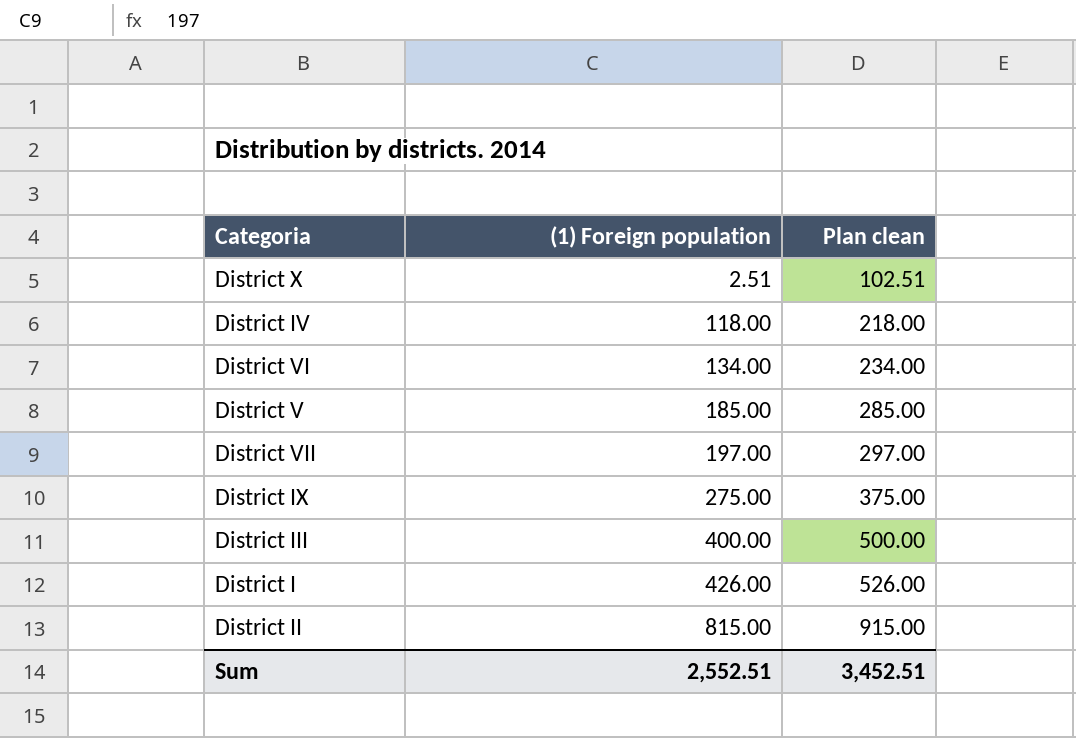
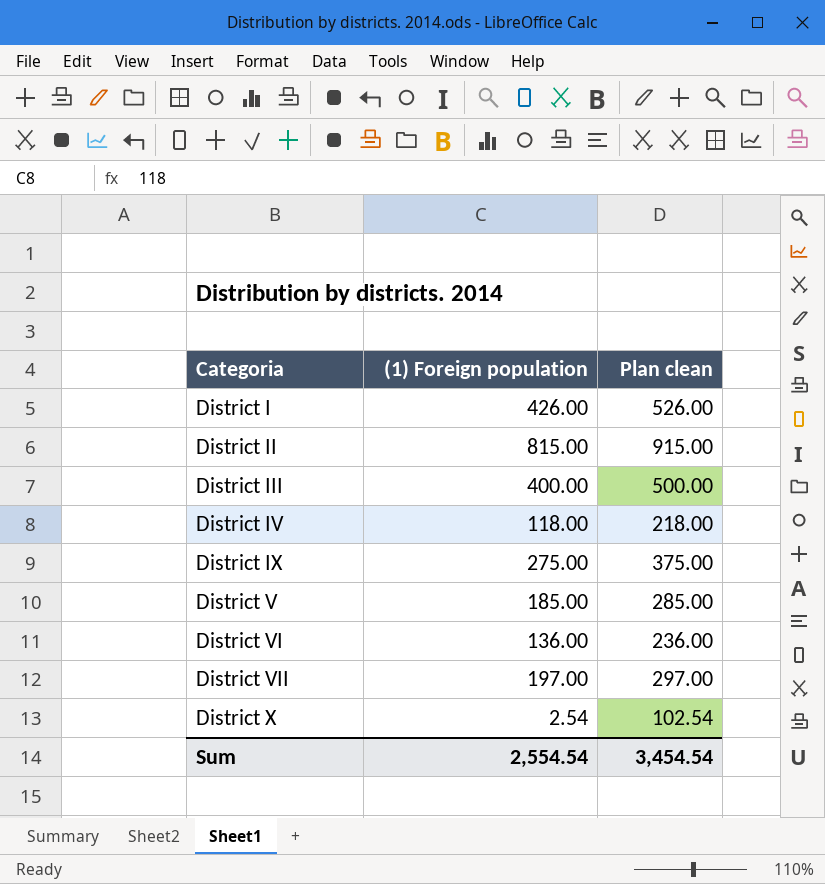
row order: (1) Foreign population ascending -> Categoria ascending
District VI | (1) Foreign population: 134.00 -> 136.00
District VI | Plan clean: 234.00 -> 236.00
District X | (1) Foreign population: 2.51 -> 2.54
District X | Plan clean: 102.51 -> 102.54
Sum | (1) Foreign population: 2,552.51 -> 2,554.54
Sum | Plan clean: 3,452.51 -> 3,454.54

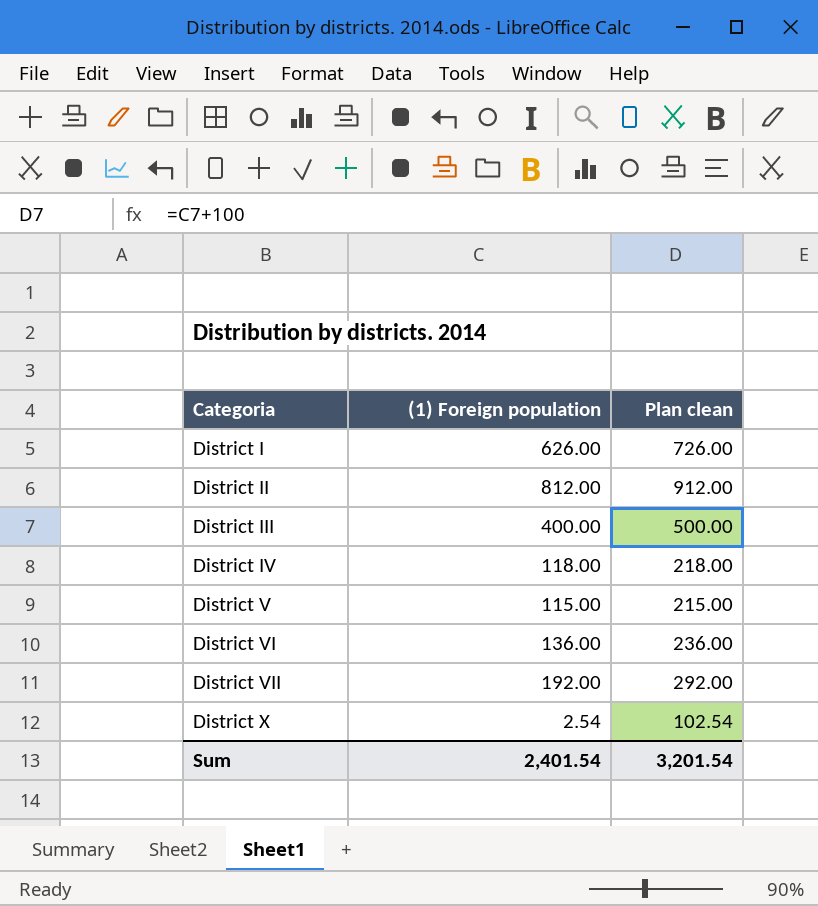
row District IX: 275.00 | 375.00 -> none
District I | (1) Foreign population: 426.00 -> 626.00
District I | Plan clean: 526.00 -> 726.00
District II | (1) Foreign population: 815.00 -> 812.00
District II | Plan clean: 915.00 -> 912.00
District V | (1) Foreign population: 185.00 -> 115.00
District V | Plan clean: 285.00 -> 215.00
District VII | (1) Foreign population: 197.00 -> 192.00
District VII | Plan clean: 297.00 -> 292.00
Sum | (1) Foreign population: 2,554.54 -> 2,401.54
Sum | Plan clean: 3,454.54 -> 3,201.54

